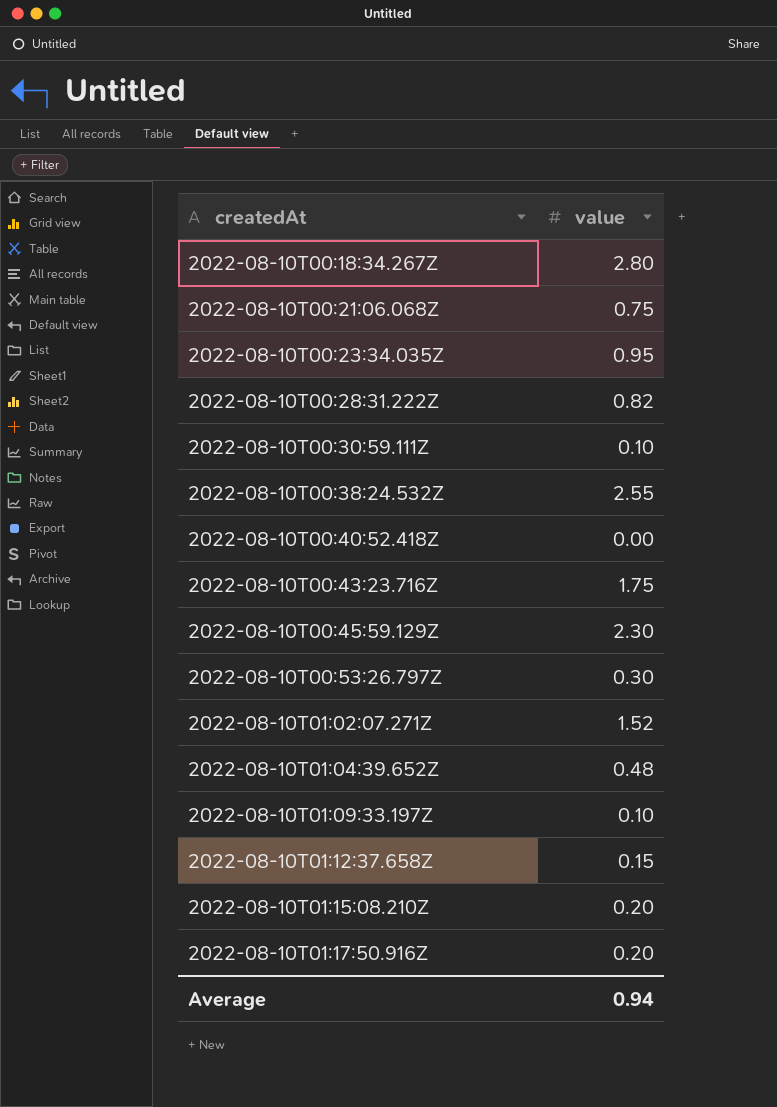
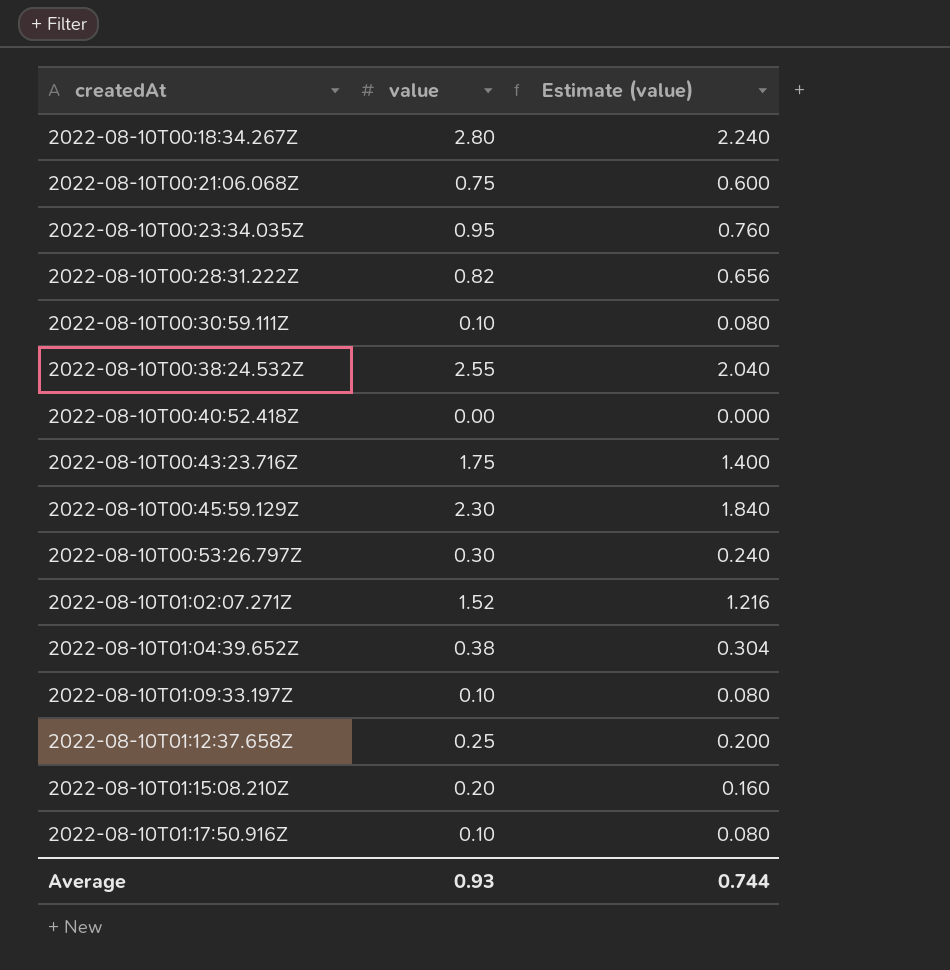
column Estimate (value) | formula: none -> [value] * 0.8
2022-08-10T01:04:39.652Z | value: 0.48 -> 0.38
2022-08-10T01:12:37.658Z | value: 0.15 -> 0.25
2022-08-10T01:17:50.916Z | value: 0.20 -> 0.10
Average | value: 0.94 -> 0.93

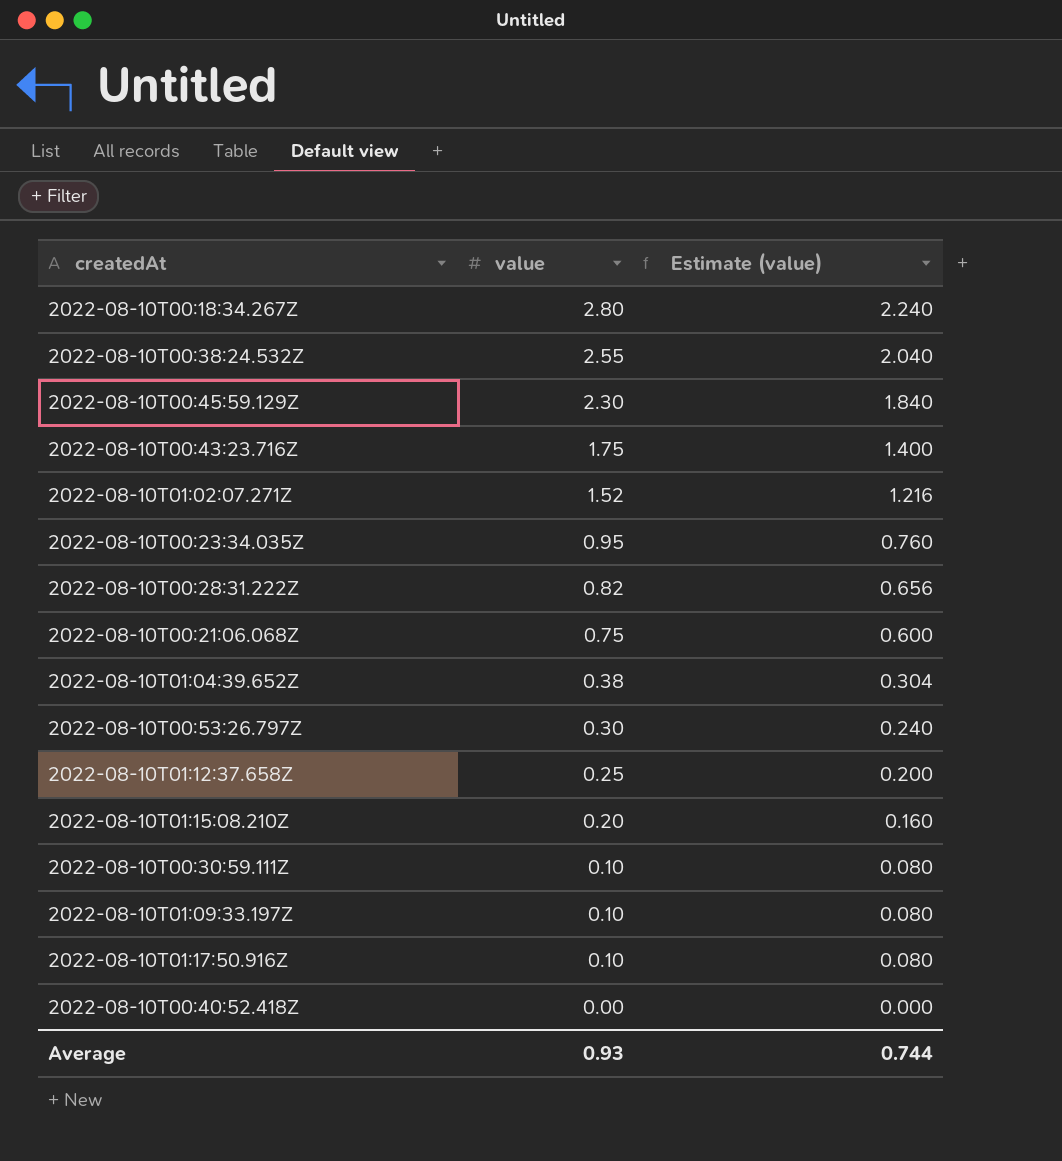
row order: createdAt ascending -> value descending

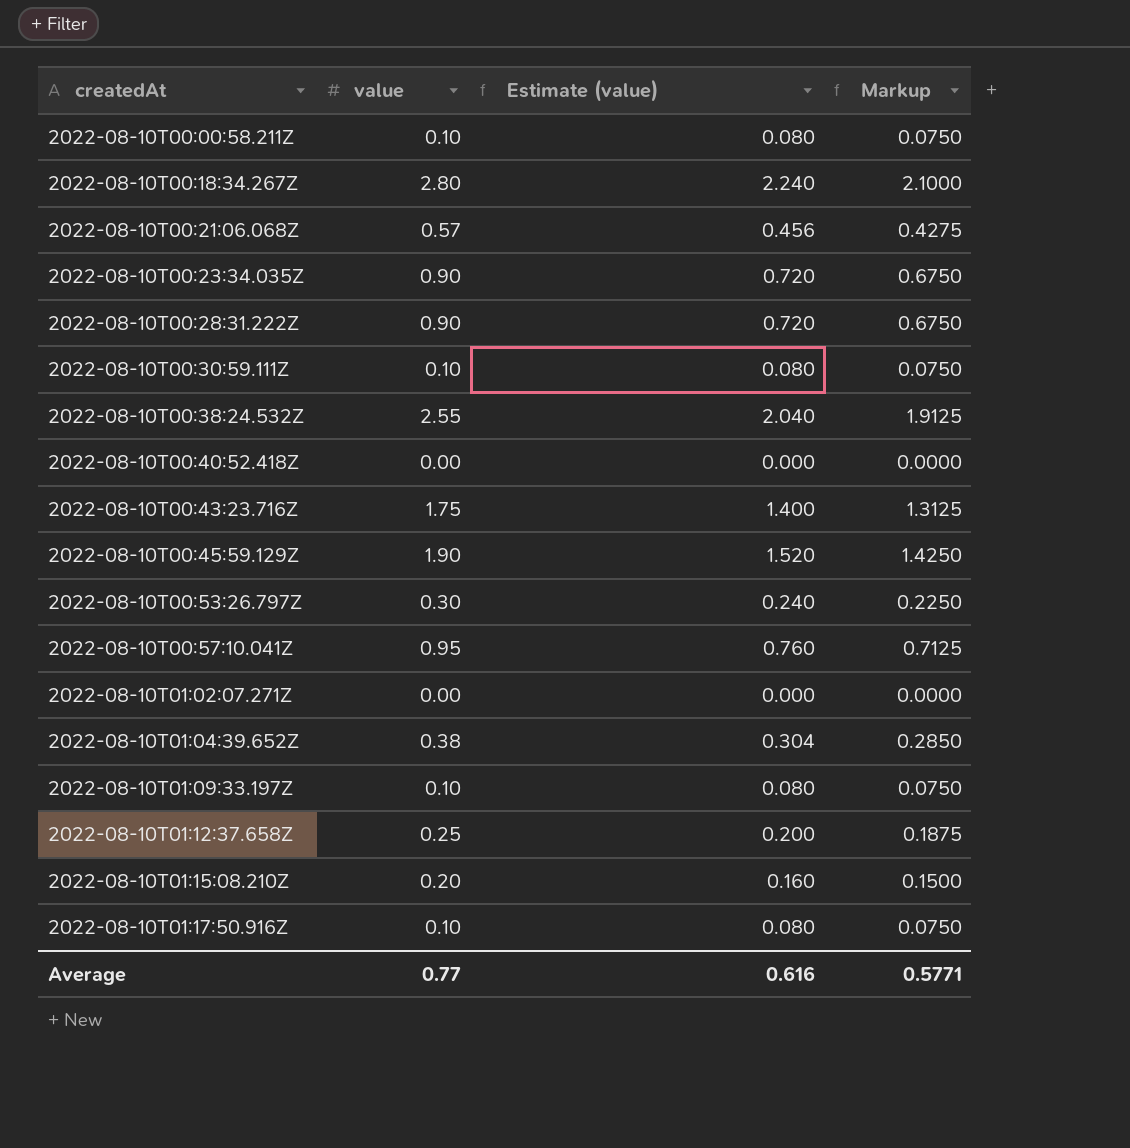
row order: value descending -> createdAt ascending
column Markup | formula: none -> [value] * 0.75
row 2022-08-10T00:00:58.211Z: none -> 0.10 | 0.080 | 0.0750
2022-08-10T00:21:06.068Z | value: 0.75 -> 0.57
2022-08-10T00:21:06.068Z | Estimate (value): 0.600 -> 0.456
2022-08-10T00:23:34.035Z | value: 0.95 -> 0.90
2022-08-10T00:23:34.035Z | Estimate (value): 0.760 -> 0.720
2022-08-10T00:28:31.222Z | value: 0.82 -> 0.90
2022-08-10T00:28:31.222Z | Estimate (value): 0.656 -> 0.720
2022-08-10T00:45:59.129Z | value: 2.30 -> 1.90
2022-08-10T00:45:59.129Z | Estimate (value): 1.840 -> 1.520
row 2022-08-10T00:57:10.041Z: none -> 0.95 | 0.760 | 0.7125
2022-08-10T01:02:07.271Z | value: 1.52 -> 0.00
2022-08-10T01:02:07.271Z | Estimate (value): 1.216 -> 0.000
Average | value: 0.93 -> 0.77
Average | Estimate (value): 0.744 -> 0.616

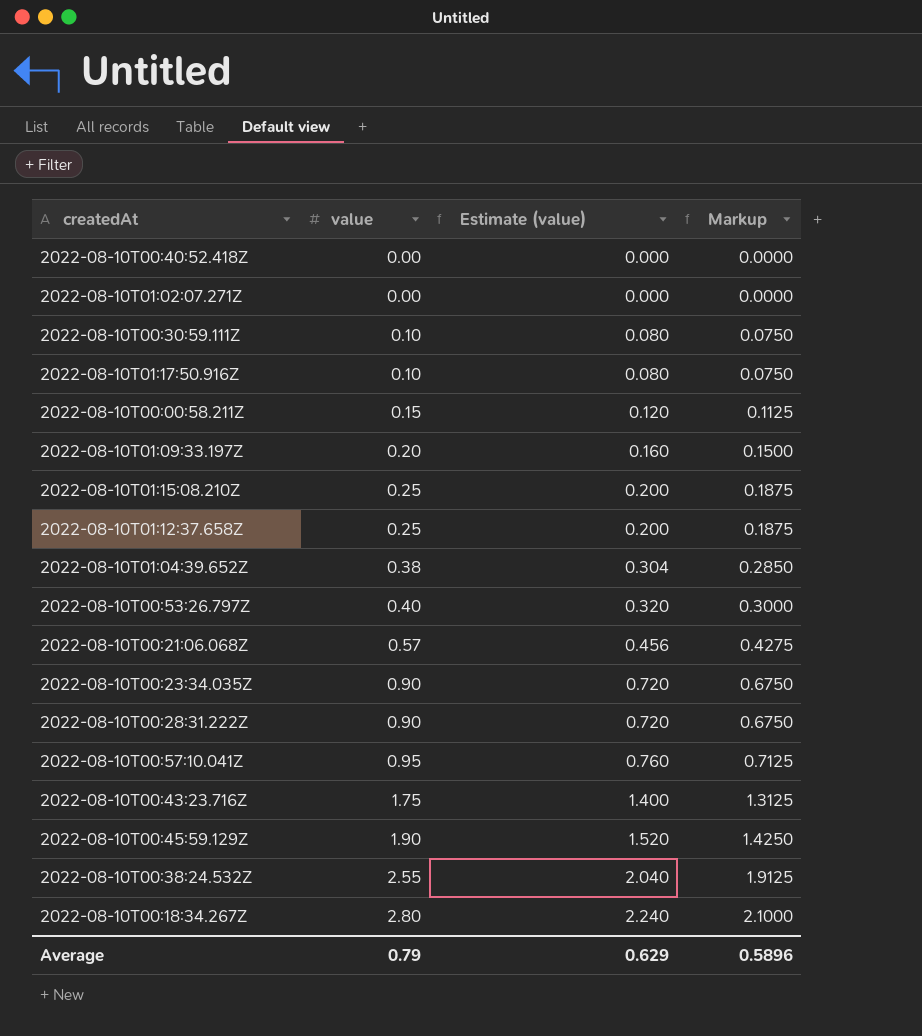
row order: createdAt ascending -> value ascending
2022-08-10T00:00:58.211Z | value: 0.10 -> 0.15
2022-08-10T00:00:58.211Z | Estimate (value): 0.080 -> 0.120
2022-08-10T00:00:58.211Z | Markup: 0.0750 -> 0.1125
2022-08-10T01:09:33.197Z | value: 0.10 -> 0.20
2022-08-10T01:09:33.197Z | Estimate (value): 0.080 -> 0.160
2022-08-10T01:09:33.197Z | Markup: 0.0750 -> 0.1500
2022-08-10T01:15:08.210Z | value: 0.20 -> 0.25
2022-08-10T01:15:08.210Z | Estimate (value): 0.160 -> 0.200
2022-08-10T01:15:08.210Z | Markup: 0.1500 -> 0.1875
2022-08-10T00:53:26.797Z | value: 0.30 -> 0.40
2022-08-10T00:53:26.797Z | Estimate (value): 0.240 -> 0.320
2022-08-10T00:53:26.797Z | Markup: 0.2250 -> 0.3000
Average | value: 0.77 -> 0.79
Average | Estimate (value): 0.616 -> 0.629
Average | Markup: 0.5771 -> 0.5896

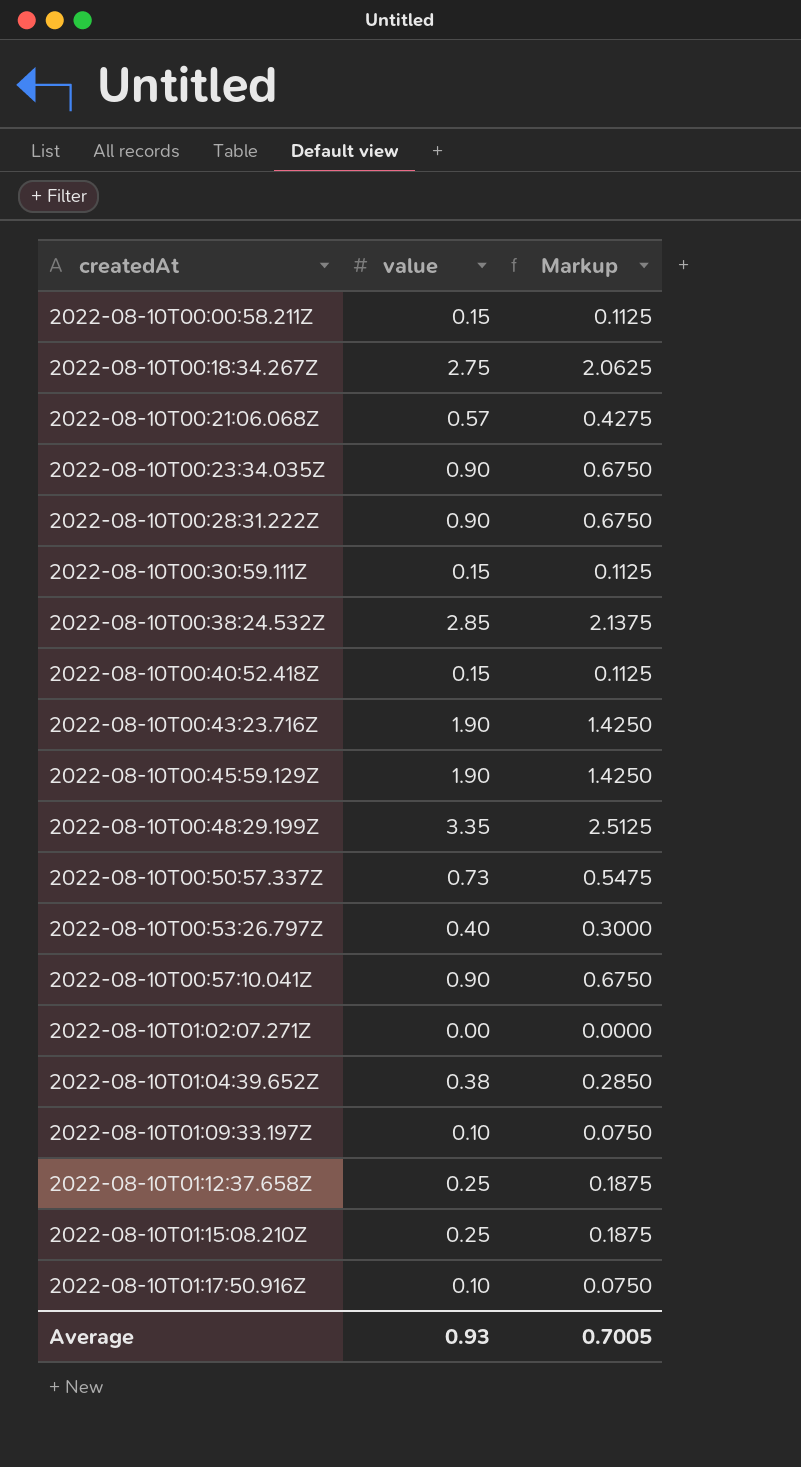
row order: value ascending -> createdAt ascending
column Estimate (value) | formula: [value] * 0.8 -> none
2022-08-10T00:18:34.267Z | value: 2.80 -> 2.75
2022-08-10T00:18:34.267Z | Markup: 2.1000 -> 2.0625
2022-08-10T00:30:59.111Z | value: 0.10 -> 0.15
2022-08-10T00:30:59.111Z | Markup: 0.0750 -> 0.1125
2022-08-10T00:38:24.532Z | value: 2.55 -> 2.85
2022-08-10T00:38:24.532Z | Markup: 1.9125 -> 2.1375
2022-08-10T00:40:52.418Z | value: 0.00 -> 0.15
2022-08-10T00:40:52.418Z | Markup: 0.0000 -> 0.1125
2022-08-10T00:43:23.716Z | value: 1.75 -> 1.90
2022-08-10T00:43:23.716Z | Markup: 1.3125 -> 1.4250
row 2022-08-10T00:48:29.199Z: none -> 3.35 | 2.5125
row 2022-08-10T00:50:57.337Z: none -> 0.73 | 0.5475
2022-08-10T00:57:10.041Z | value: 0.95 -> 0.90
2022-08-10T00:57:10.041Z | Markup: 0.7125 -> 0.6750
2022-08-10T01:09:33.197Z | value: 0.20 -> 0.10
2022-08-10T01:09:33.197Z | Markup: 0.1500 -> 0.0750
Average | value: 0.79 -> 0.93
Average | Markup: 0.5896 -> 0.7005

